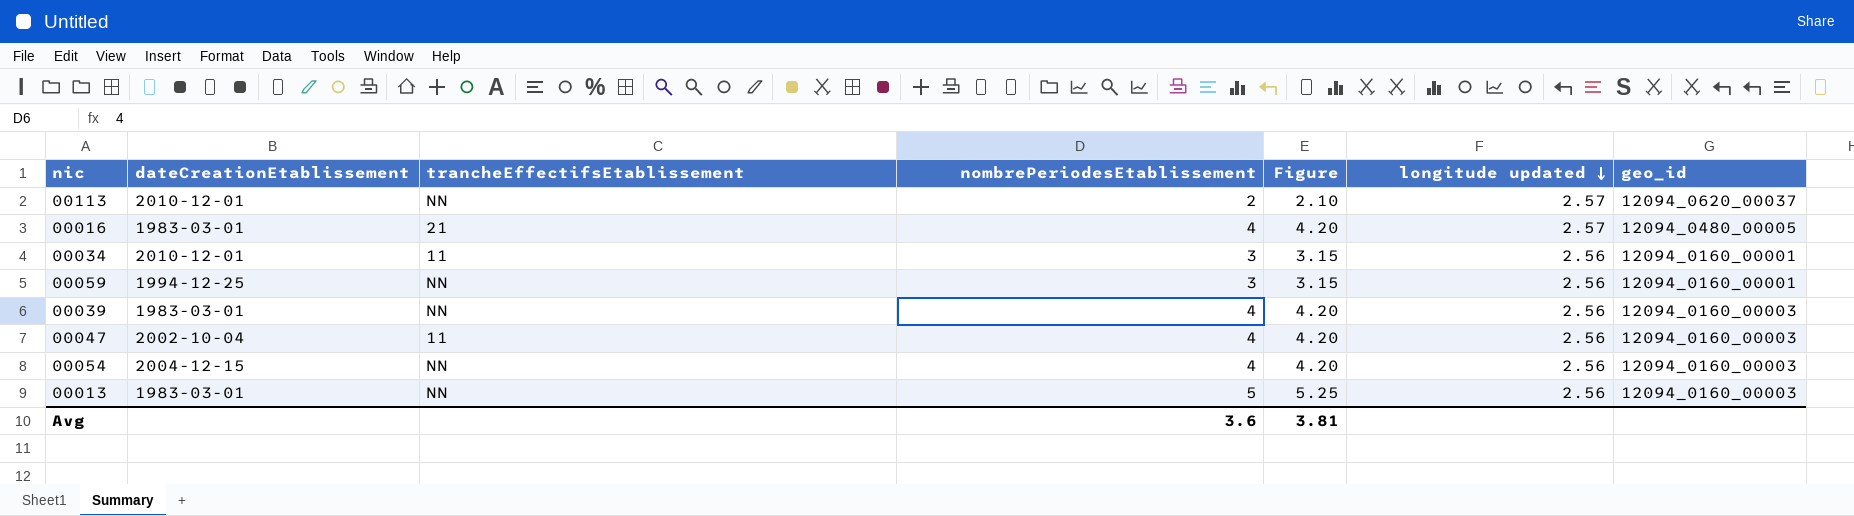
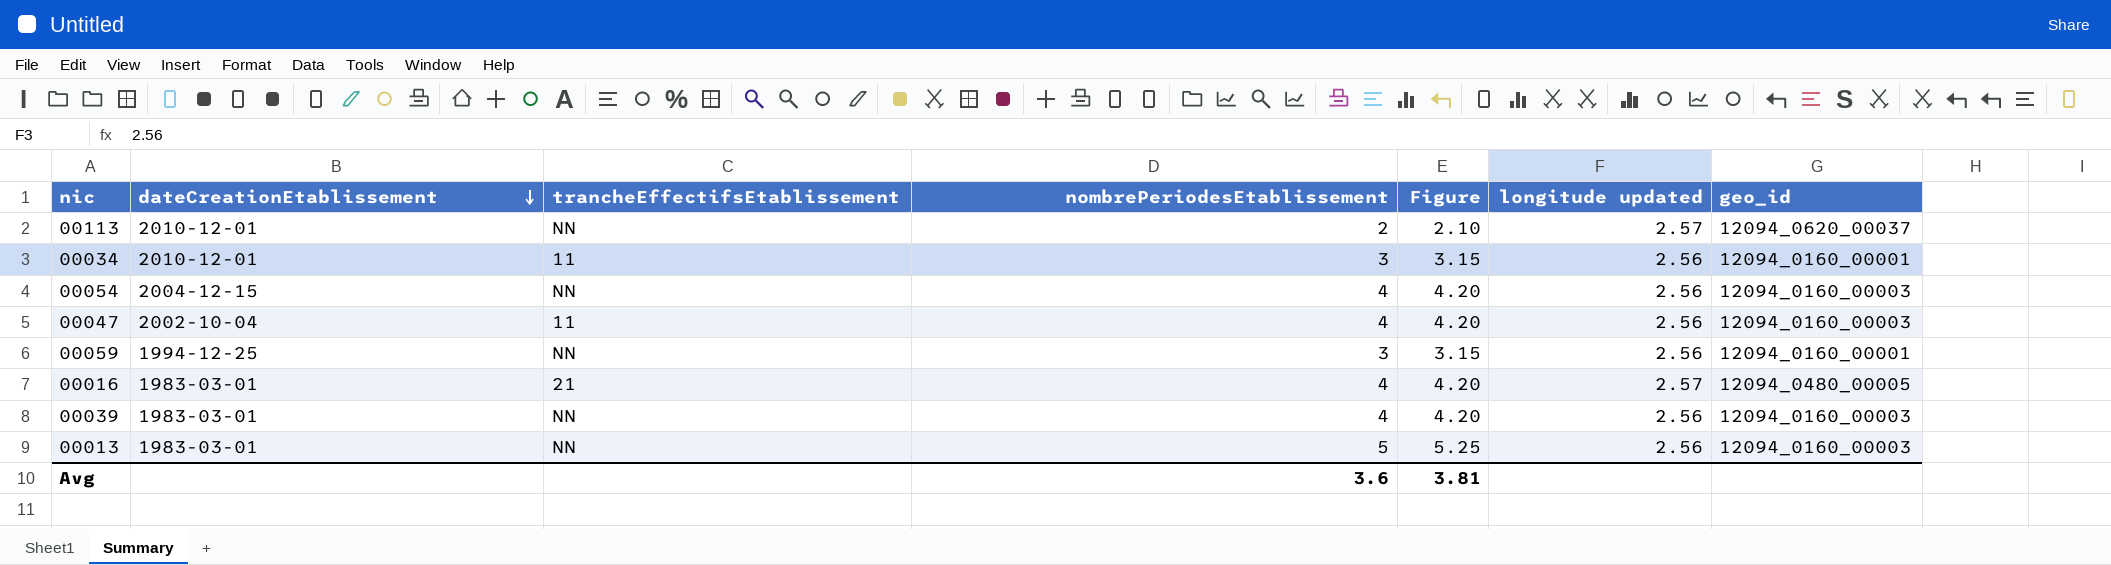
row order: longitude updated descending -> dateCreationEtablissement descending

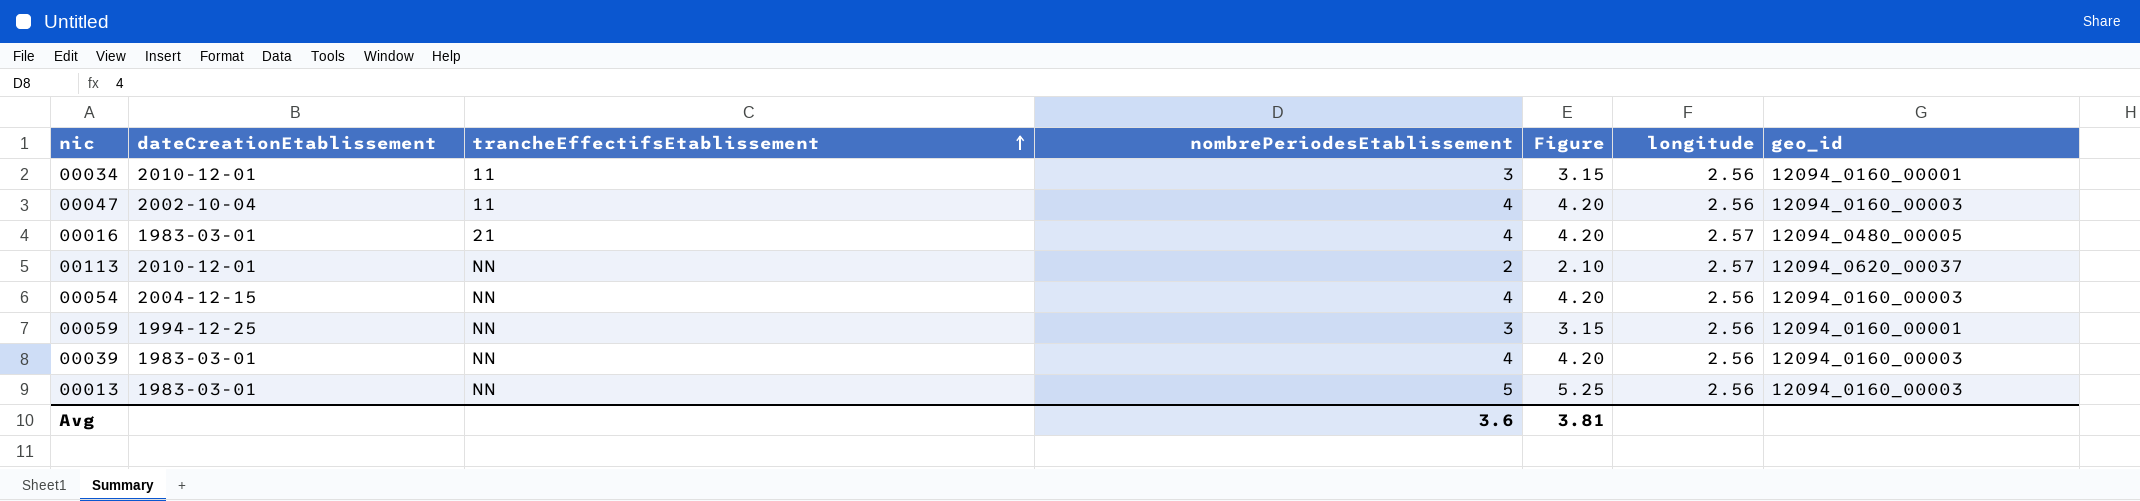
row order: dateCreationEtablissement descending -> trancheEffectifsEtablissement ascending
column name: longitude updated -> longitude

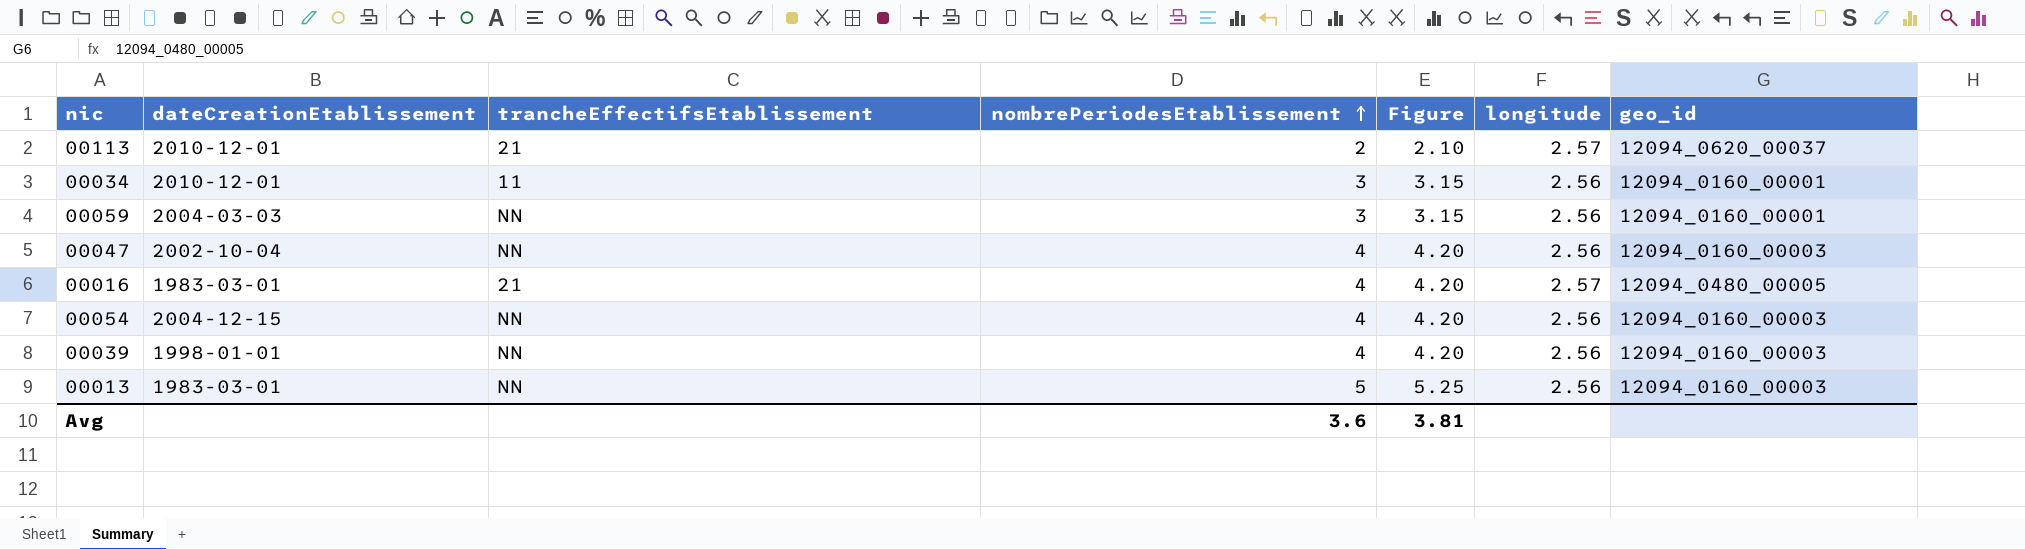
row order: trancheEffectifsEtablissement ascending -> nombrePeriodesEtablissement ascending
00113 | trancheEffectifsEtablissement: NN -> 21
00059 | dateCreationEtablissement: 1994-12-25 -> 2004-03-03
00047 | trancheEffectifsEtablissement: 11 -> NN
00039 | dateCreationEtablissement: 1983-03-01 -> 1998-01-01

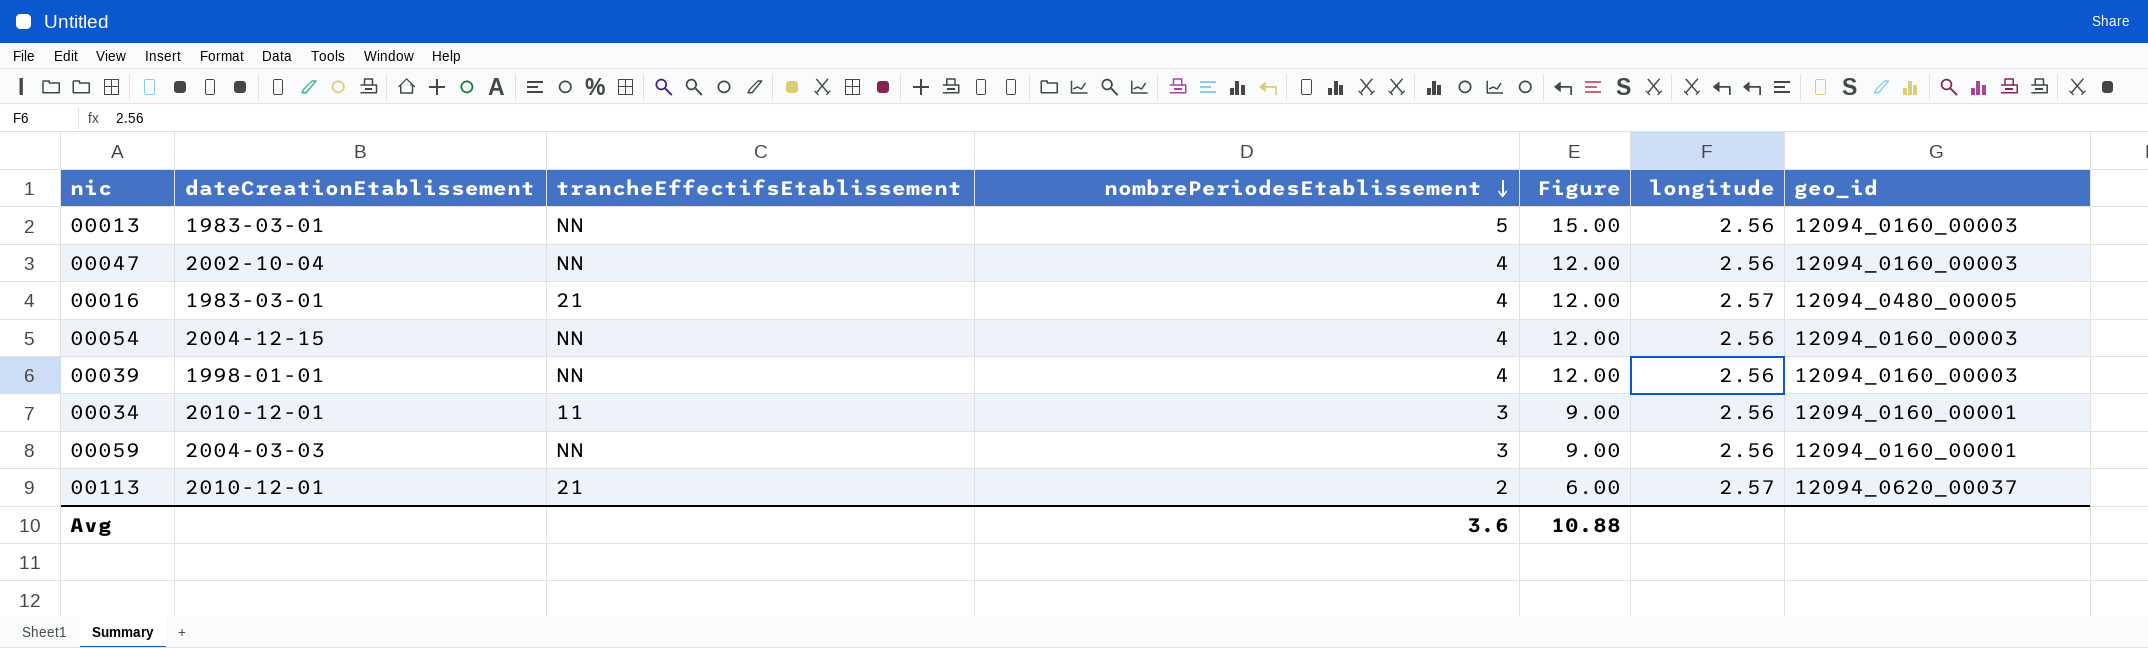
row order: nombrePeriodesEtablissement ascending -> nombrePeriodesEtablissement descending
column Figure | formula: [nombrePeriodesEtablissement] * 1.05 -> [nombrePeriodesEtablissement] * 3
Avg | Figure: 3.81 -> 10.88

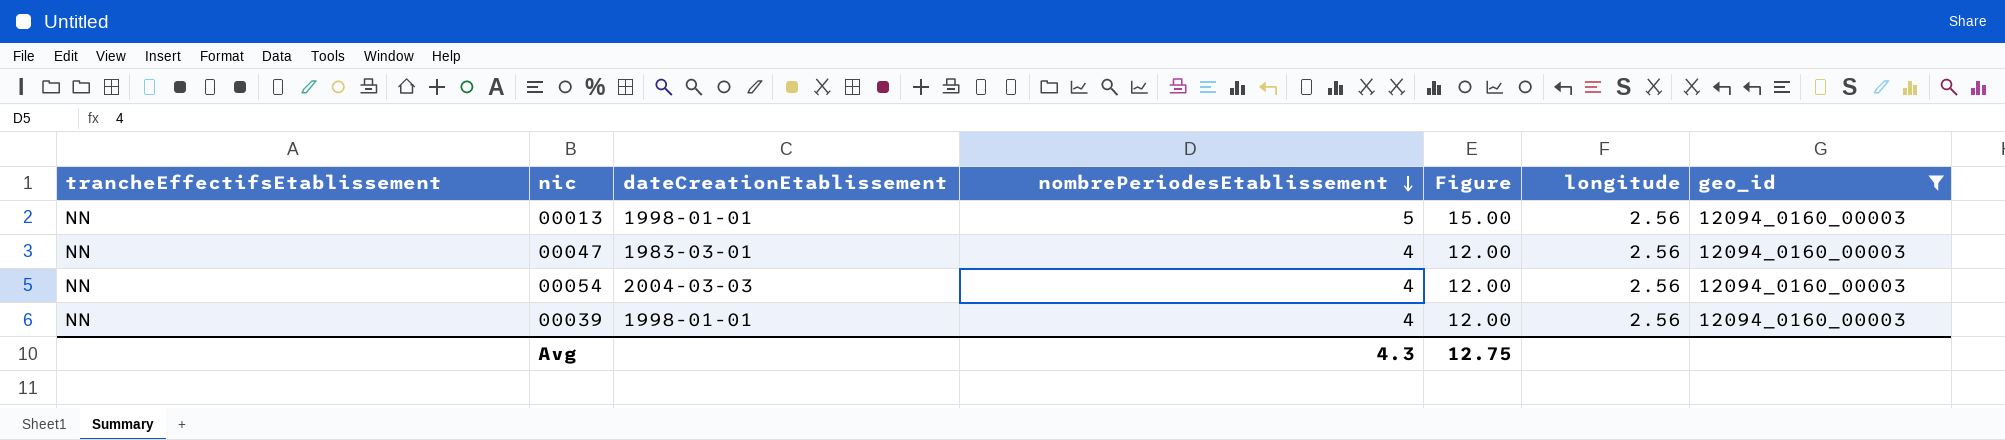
filter: none -> geo_id = 12094_0160_00003
column trancheEffectifsEtablissement | position: 3 -> 1
00013 | dateCreationEtablissement: 1983-03-01 -> 1998-01-01
00047 | dateCreationEtablissement: 2002-10-04 -> 1983-03-01
00054 | dateCreationEtablissement: 2004-12-15 -> 2004-03-03
Avg | nombrePeriodesEtablissement: 3.6 -> 4.3
Avg | Figure: 10.88 -> 12.75

